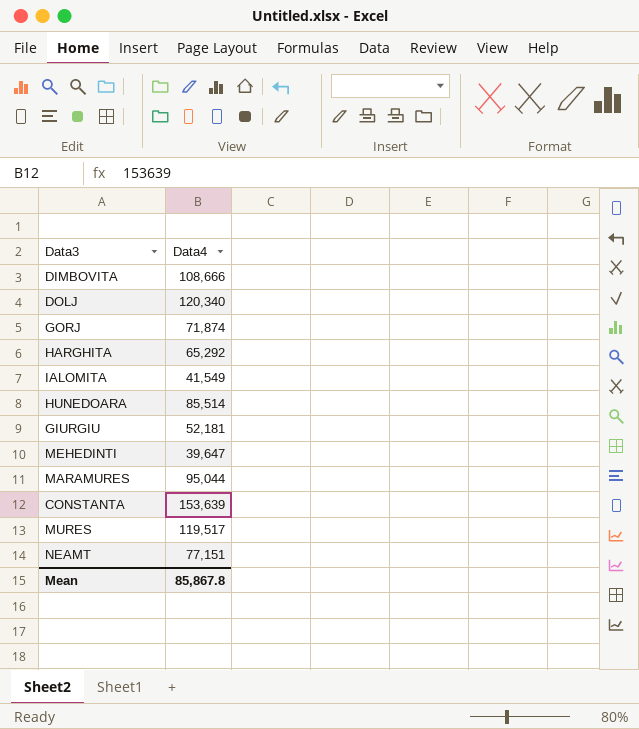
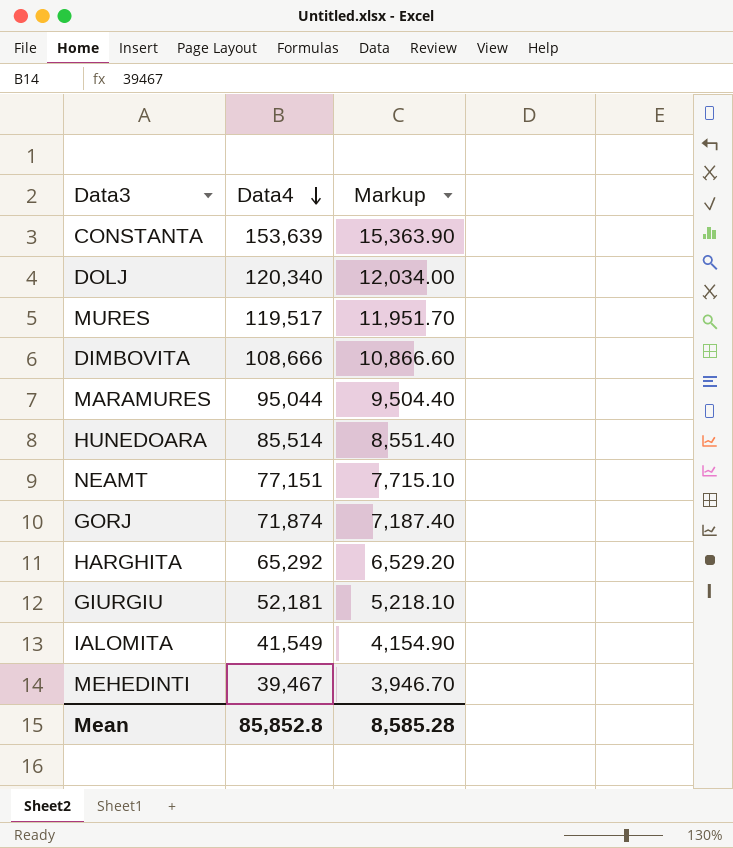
row order: none -> Data4 descending
column Markup | formula: none -> [Data4] * 0.1
MEHEDINTI | Data4: 39,647 -> 39,467
Mean | Data4: 85,867.8 -> 85,852.8

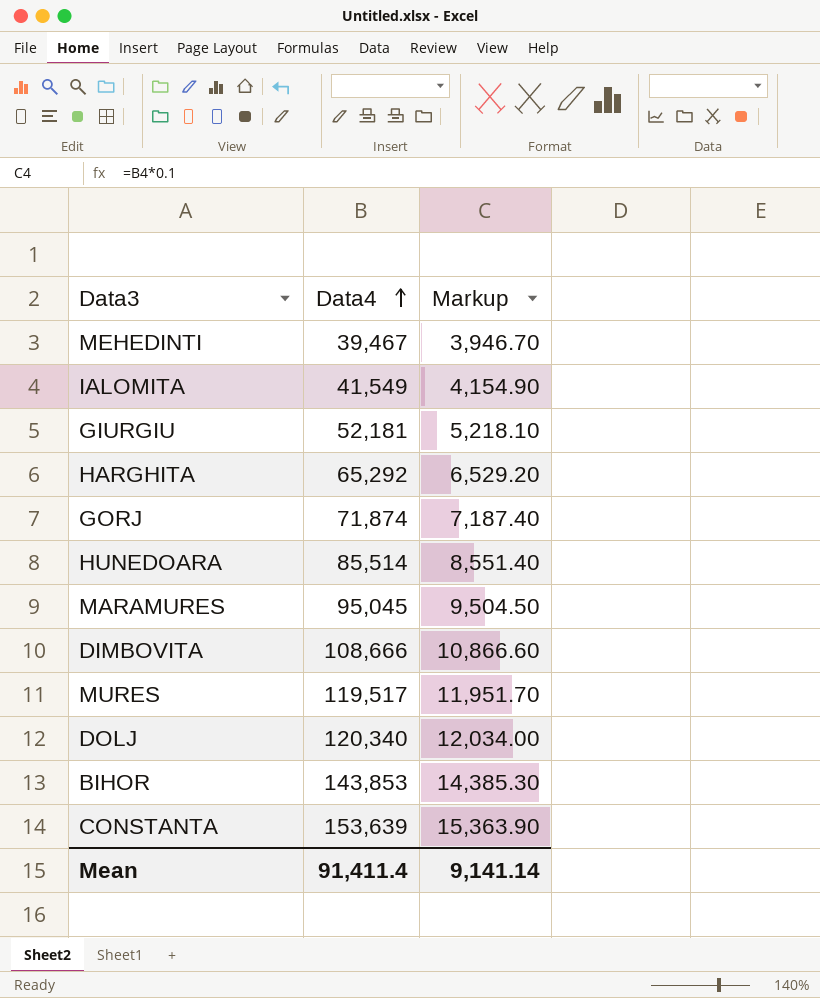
row order: Data4 descending -> Data4 ascending
row NEAMT: 77,151 | 7,715.10 -> none
MARAMURES | Data4: 95,044 -> 95,045
MARAMURES | Markup: 9,504.40 -> 9,504.50
row BIHOR: none -> 143,853 | 14,385.30
Mean | Data4: 85,852.8 -> 91,411.4
Mean | Markup: 8,585.28 -> 9,141.14

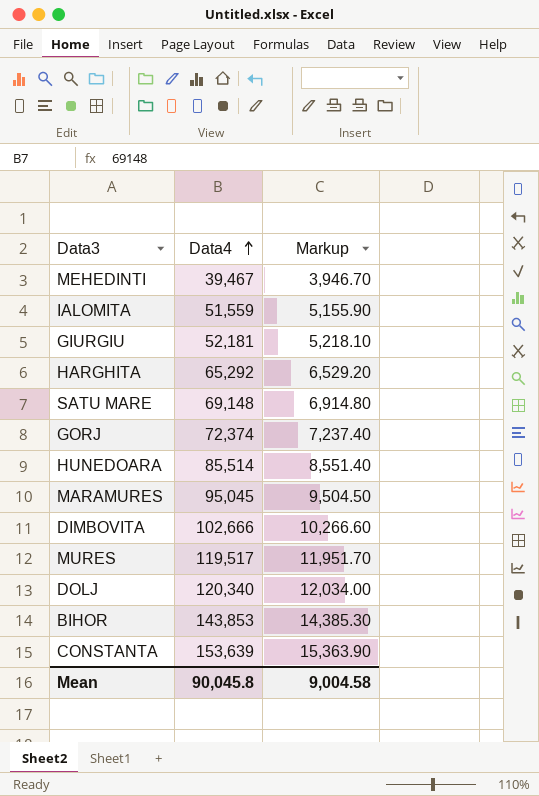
IALOMITA | Data4: 41,549 -> 51,559
IALOMITA | Markup: 4,154.90 -> 5,155.90
row SATU MARE: none -> 69,148 | 6,914.80
GORJ | Data4: 71,874 -> 72,374
GORJ | Markup: 7,187.40 -> 7,237.40
DIMBOVITA | Data4: 108,666 -> 102,666
DIMBOVITA | Markup: 10,866.60 -> 10,266.60
Mean | Data4: 91,411.4 -> 90,045.8
Mean | Markup: 9,141.14 -> 9,004.58

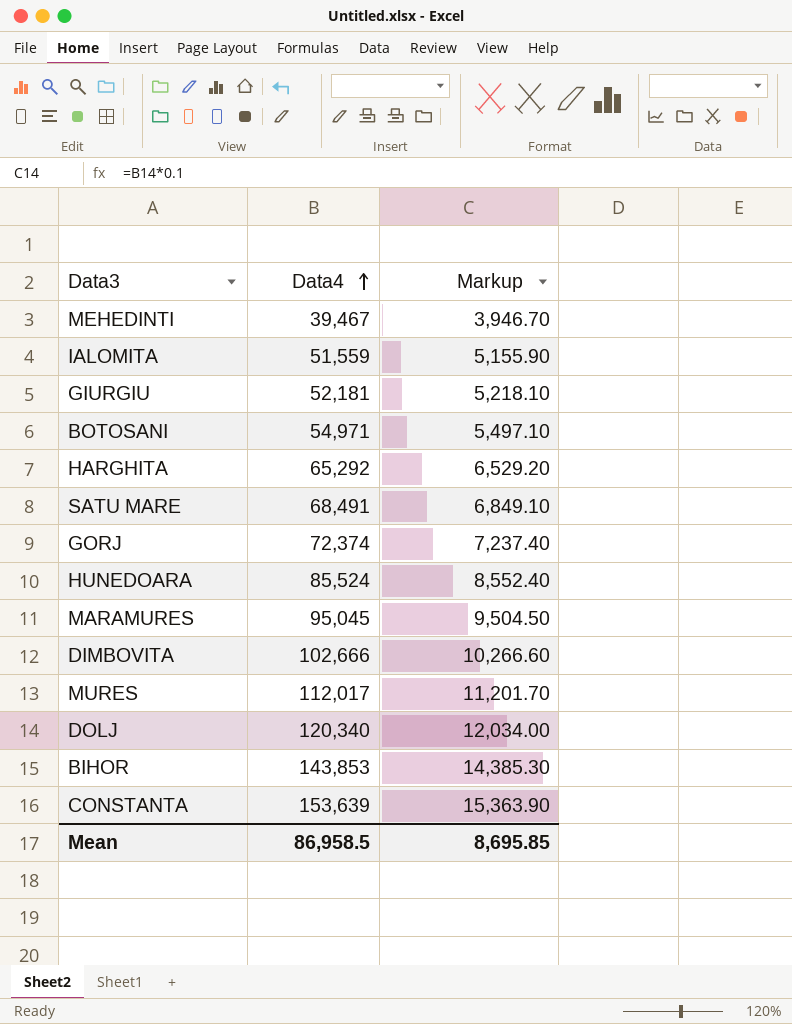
row BOTOSANI: none -> 54,971 | 5,497.10
SATU MARE | Data4: 69,148 -> 68,491
SATU MARE | Markup: 6,914.80 -> 6,849.10
HUNEDOARA | Data4: 85,514 -> 85,524
HUNEDOARA | Markup: 8,551.40 -> 8,552.40
MURES | Data4: 119,517 -> 112,017
MURES | Markup: 11,951.70 -> 11,201.70
Mean | Data4: 90,045.8 -> 86,958.5
Mean | Markup: 9,004.58 -> 8,695.85

